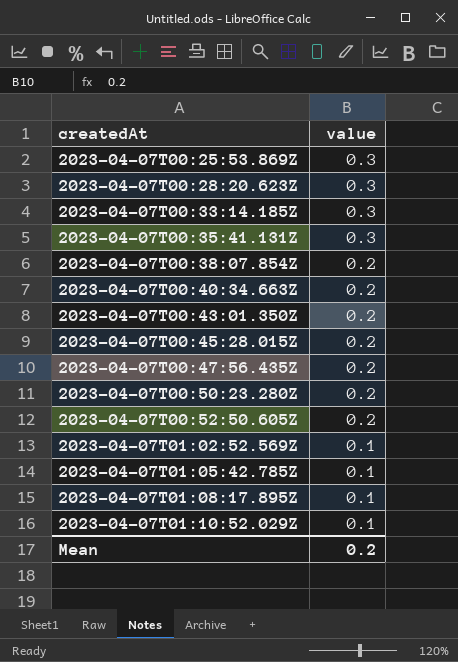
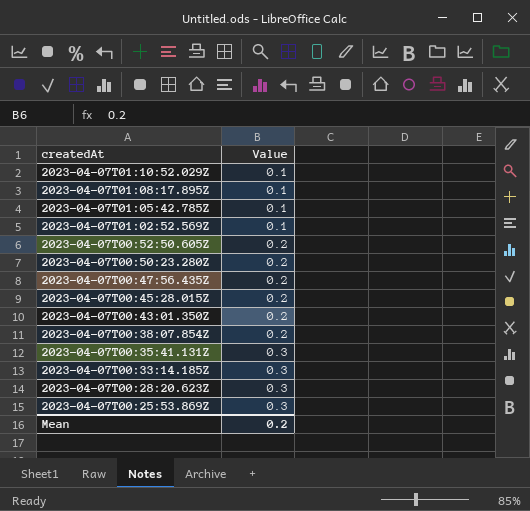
row order: createdAt ascending -> createdAt descending
column name: value -> Value
row 2023-04-07T00:40:34.663Z: 0.2 -> none

